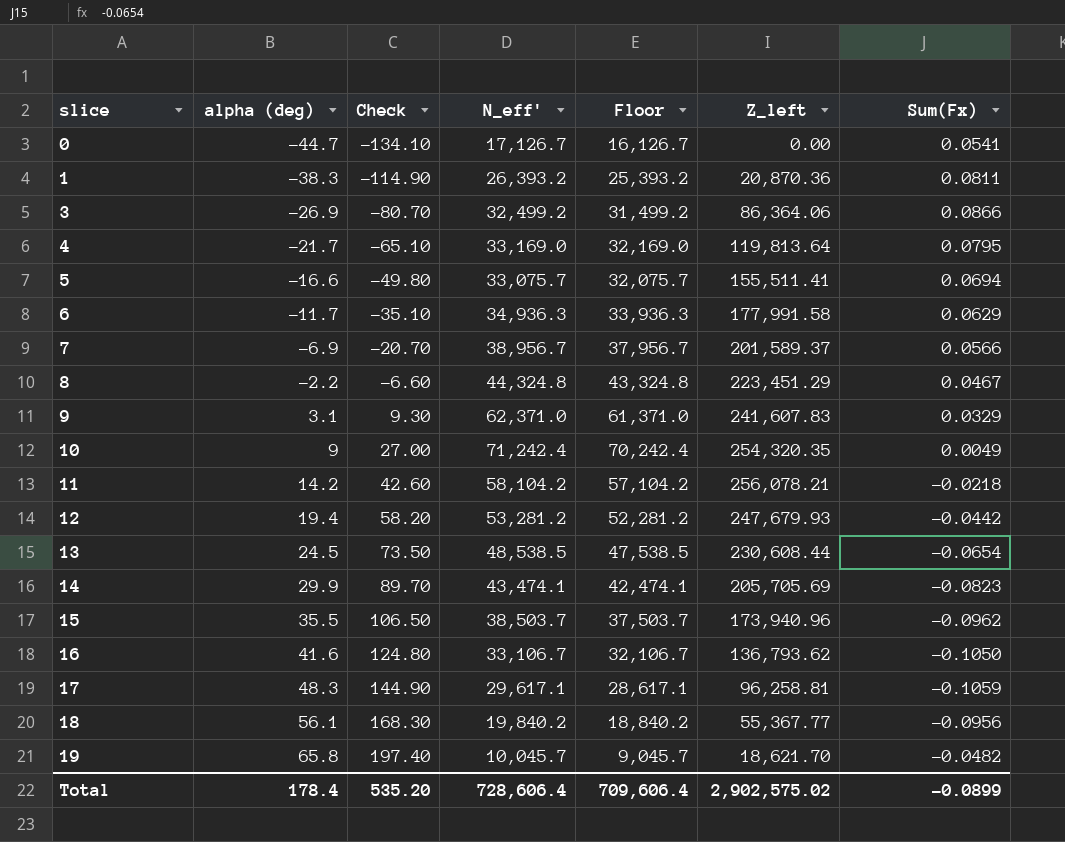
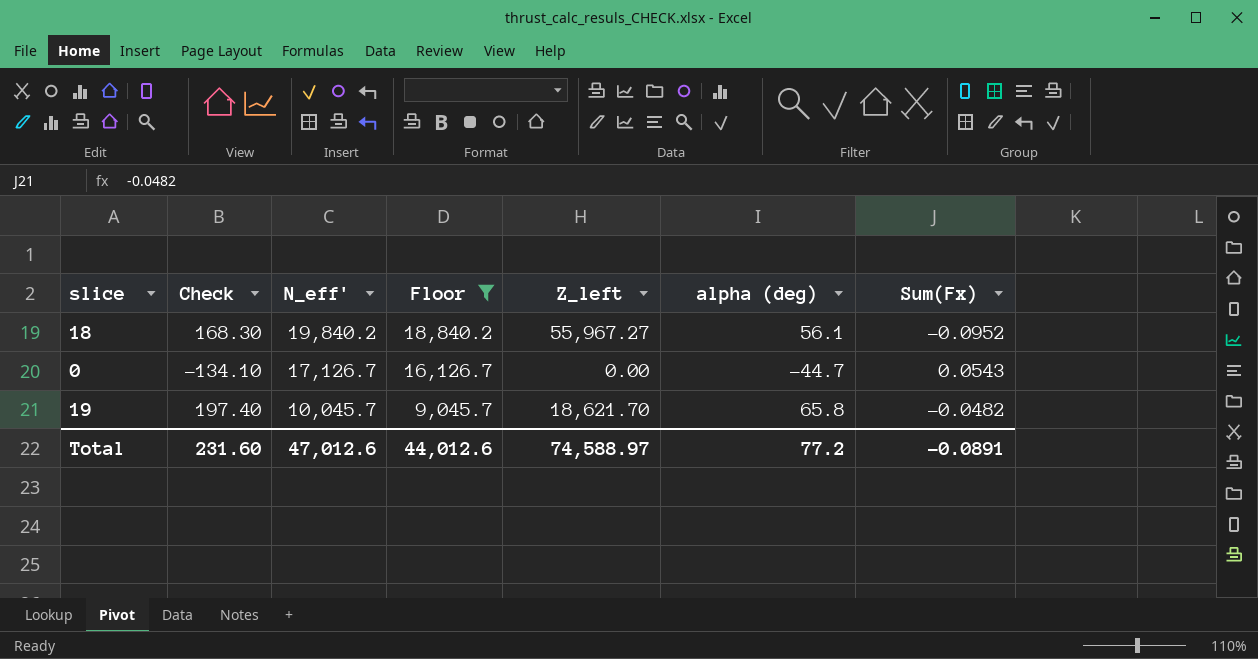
filter: none -> Floor <= 18,840.2
row order: slice ascending -> N_eff' descending
column alpha (deg) | position: 2 -> 6
18 | Z_left: 55,367.77 -> 55,967.27
18 | Sum(Fx): -0.0956 -> -0.0952
0 | Sum(Fx): 0.0541 -> 0.0543
Total | Check: 535.20 -> 231.60
Total | N_eff': 728,606.4 -> 47,012.6
Total | Floor: 709,606.4 -> 44,012.6
Total | Z_left: 2,902,575.02 -> 74,588.97
Total | alpha (deg): 178.4 -> 77.2
Total | Sum(Fx): -0.0899 -> -0.0891

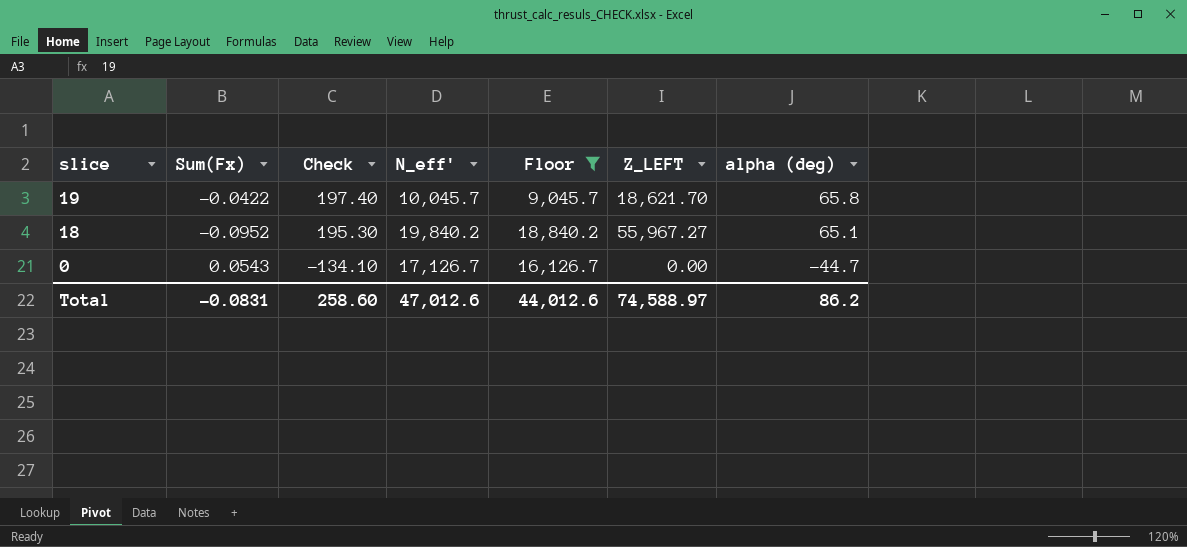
row order: N_eff' descending -> slice descending
column Sum(Fx) | position: 7 -> 2
column name: Z_left -> Z_LEFT
19 | Sum(Fx): -0.0482 -> -0.0422
18 | Check: 168.30 -> 195.30
18 | alpha (deg): 56.1 -> 65.1
Total | Sum(Fx): -0.0891 -> -0.0831
Total | Check: 231.60 -> 258.60
Total | alpha (deg): 77.2 -> 86.2

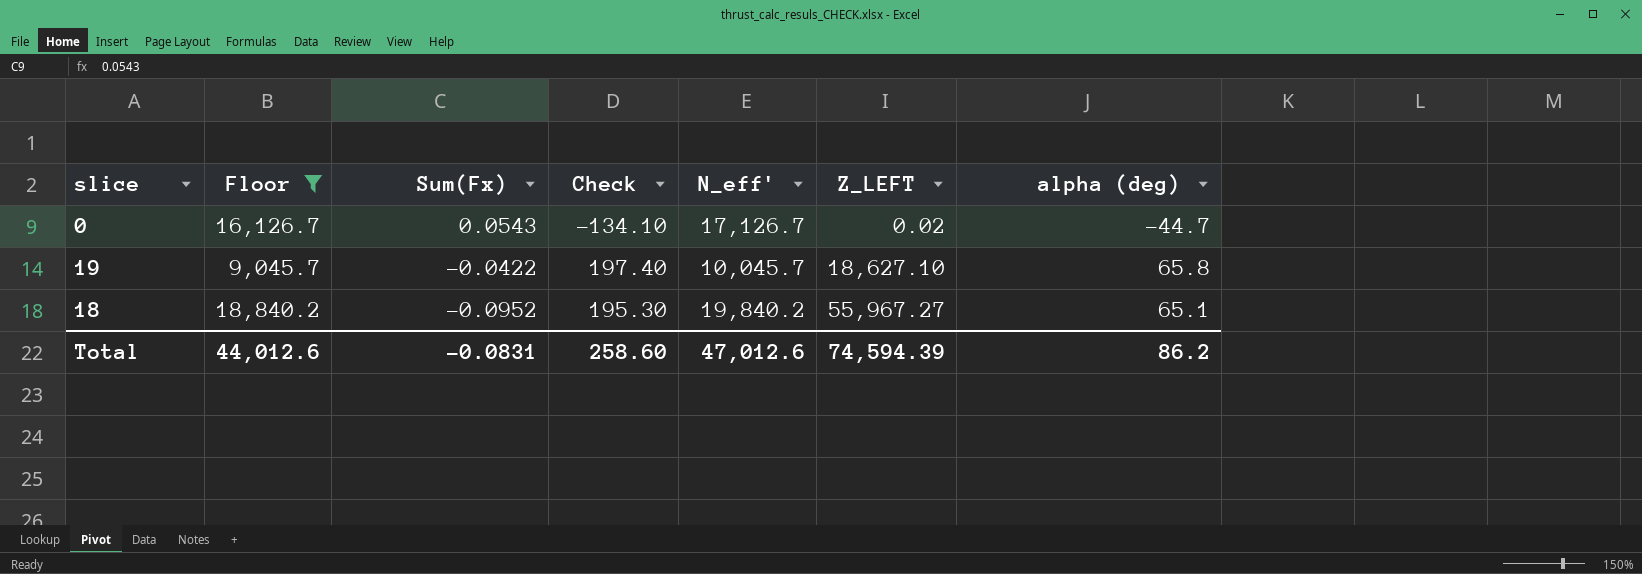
row order: slice descending -> Sum(Fx) descending
column Floor | position: 5 -> 2
0 | Z_LEFT: 0.00 -> 0.02
19 | Z_LEFT: 18,621.70 -> 18,627.10
Total | Z_LEFT: 74,588.97 -> 74,594.39

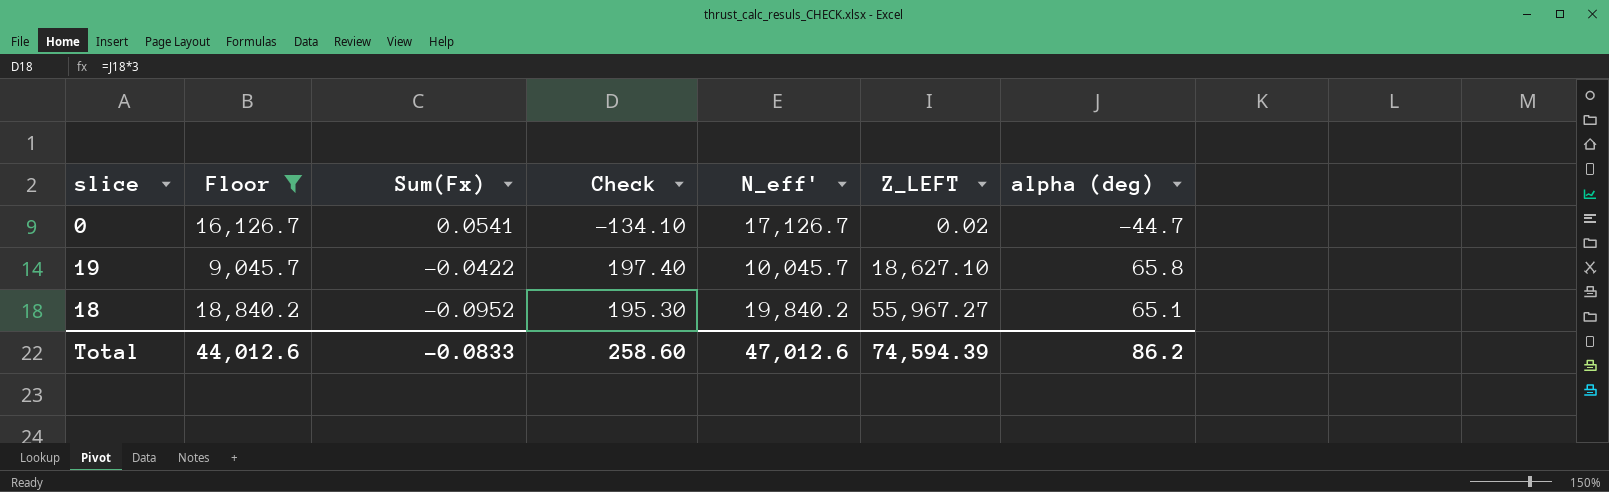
0 | Sum(Fx): 0.0543 -> 0.0541
Total | Sum(Fx): -0.0831 -> -0.0833

